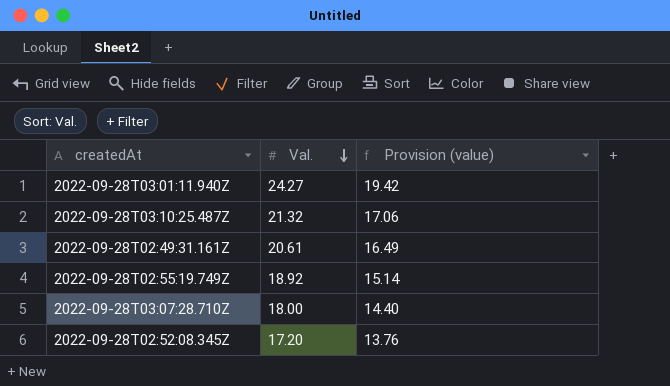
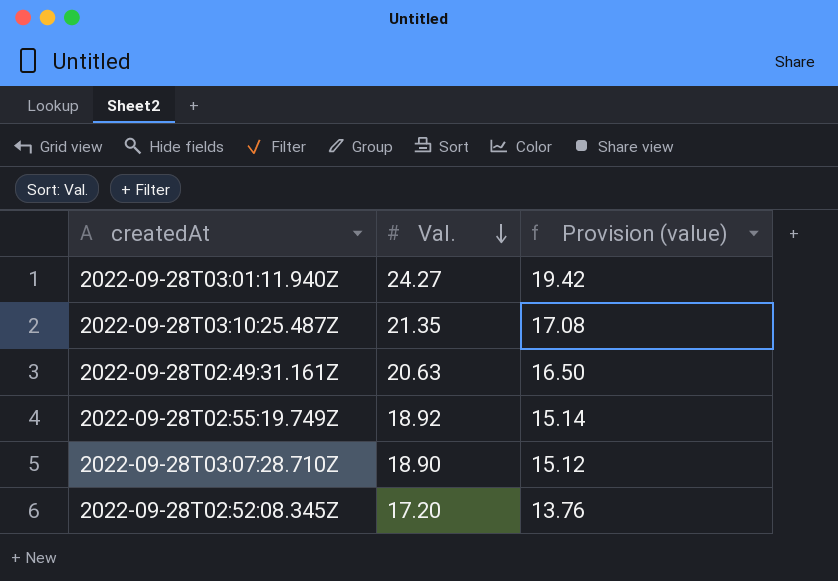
2022-09-28T03:10:25.487Z | Val.: 21.32 -> 21.35
2022-09-28T03:10:25.487Z | Provision (value): 17.06 -> 17.08
2022-09-28T02:49:31.161Z | Val.: 20.61 -> 20.63
2022-09-28T02:49:31.161Z | Provision (value): 16.49 -> 16.50
2022-09-28T03:07:28.710Z | Val.: 18.00 -> 18.90
2022-09-28T03:07:28.710Z | Provision (value): 14.40 -> 15.12

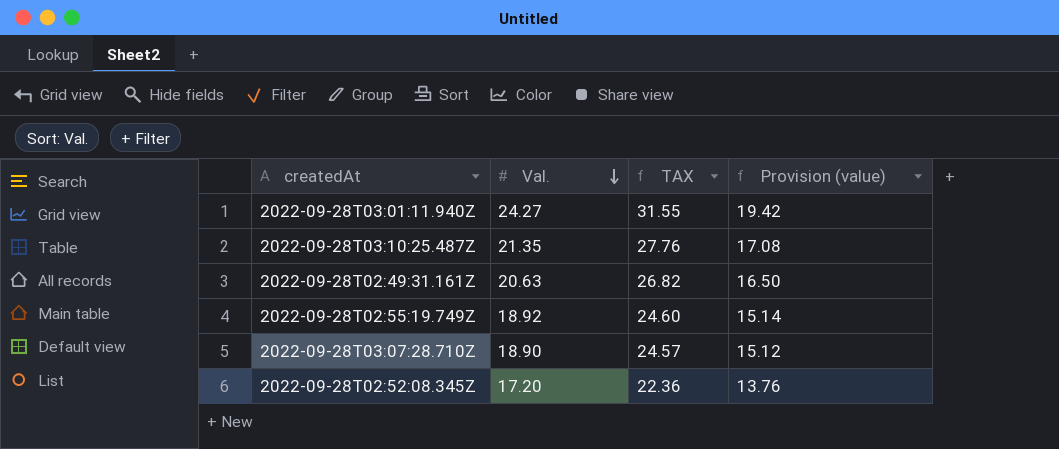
column TAX | formula: none -> [Val.] * 1.3

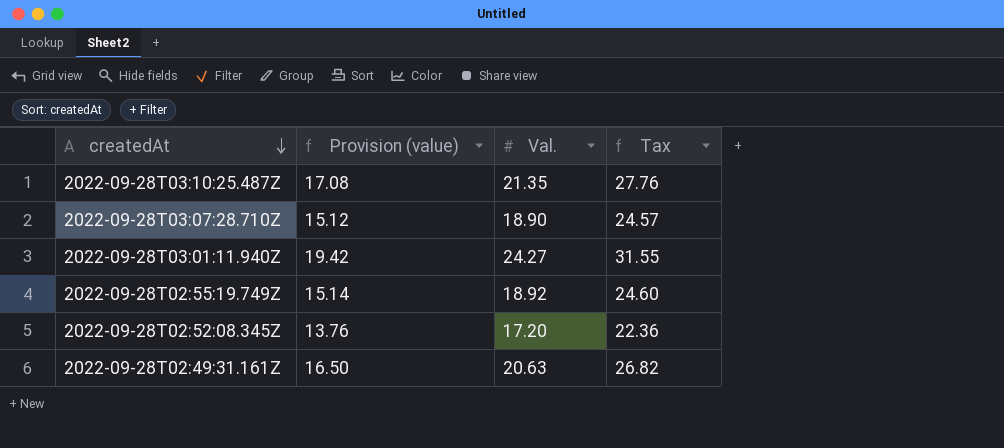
row order: Val. descending -> createdAt descending
column Provision (value) | position: 4 -> 2
column name: TAX -> Tax

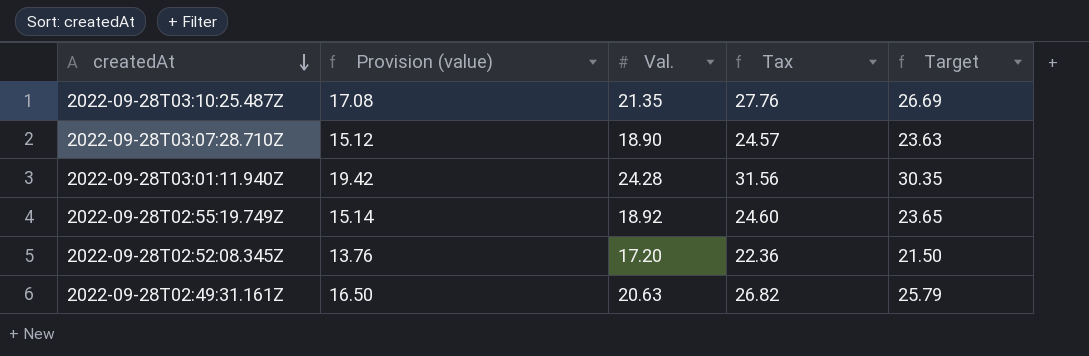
column Target | formula: none -> [Val.] * 1.25
2022-09-28T03:01:11.940Z | Val.: 24.27 -> 24.28
2022-09-28T03:01:11.940Z | Tax: 31.55 -> 31.56

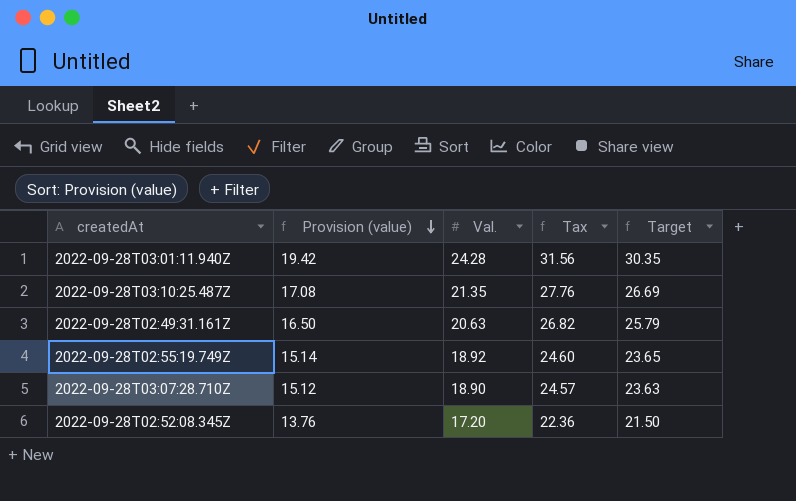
row order: createdAt descending -> Provision (value) descending

